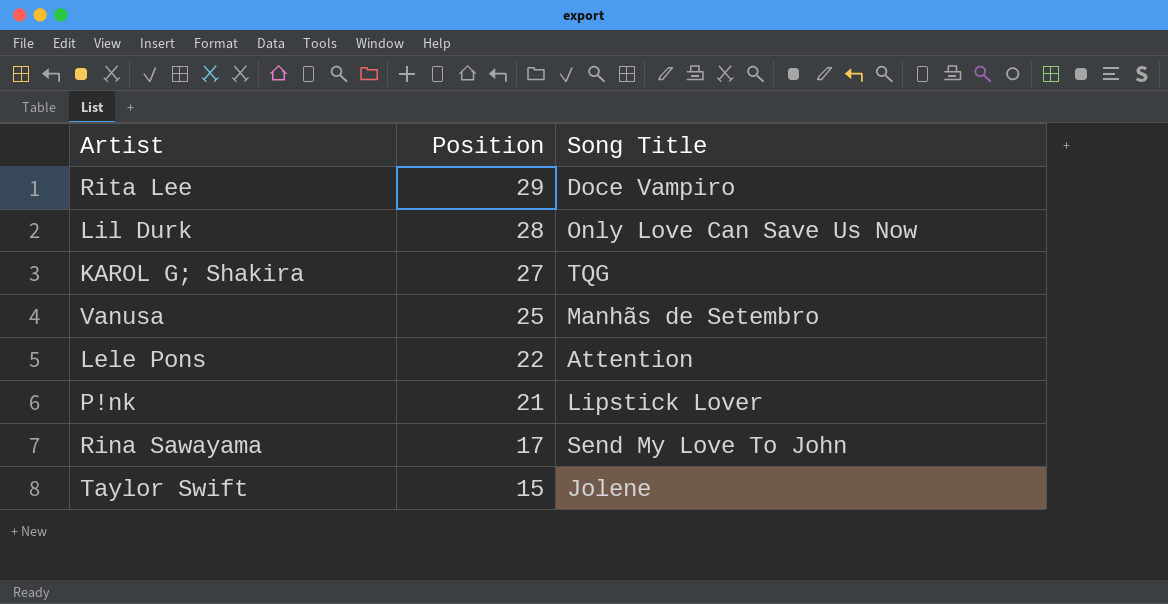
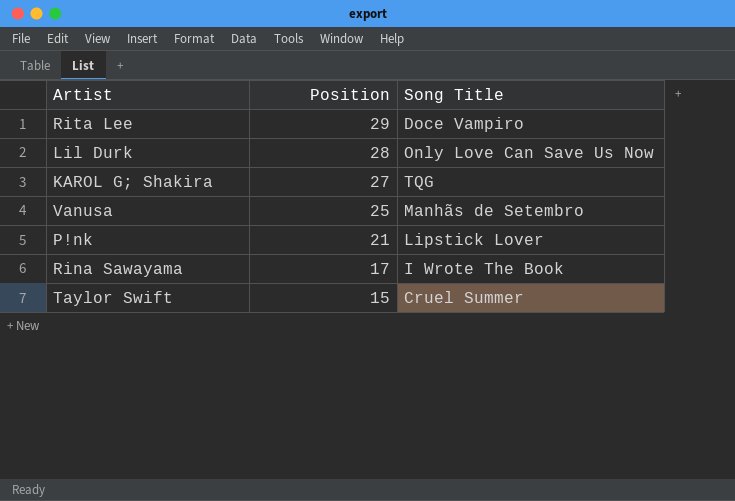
row Lele Pons: 22 | Attention -> none
Rina Sawayama | Song Title: Send My Love To John -> I Wrote The Book
Taylor Swift | Song Title: Jolene -> Cruel Summer

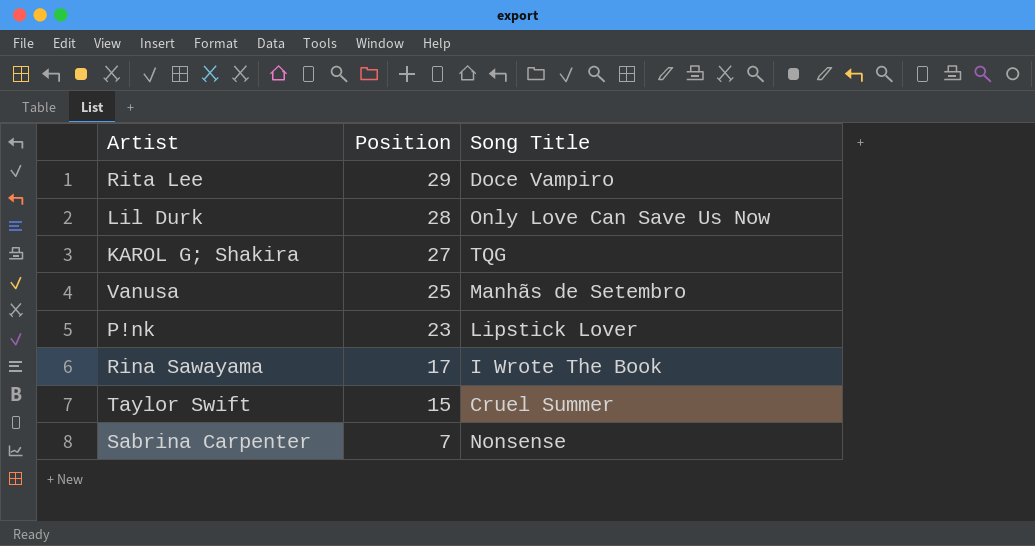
P!nk | Position: 21 -> 23
row Sabrina Carpenter: none -> 7 | Nonsense

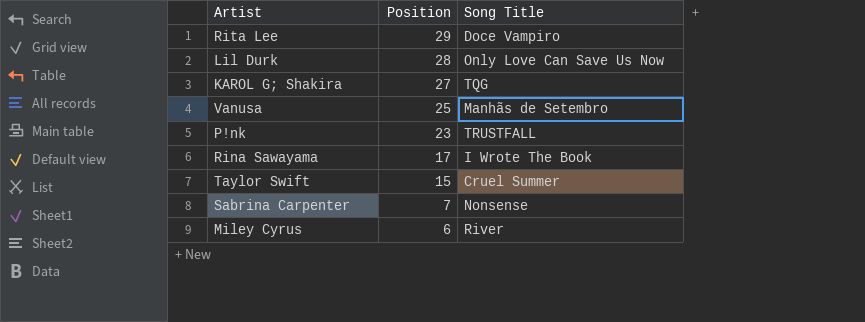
P!nk | Song Title: Lipstick Lover -> TRUSTFALL
row Miley Cyrus: none -> 6 | River

